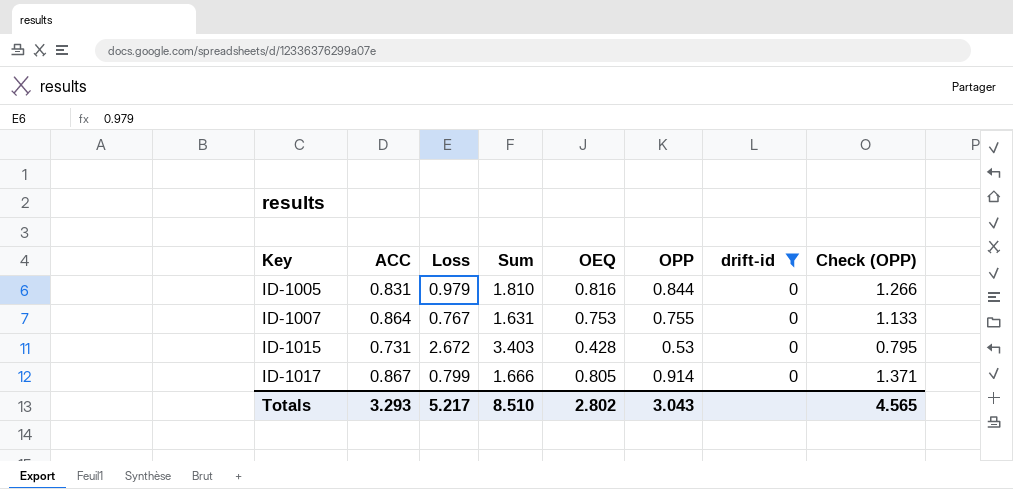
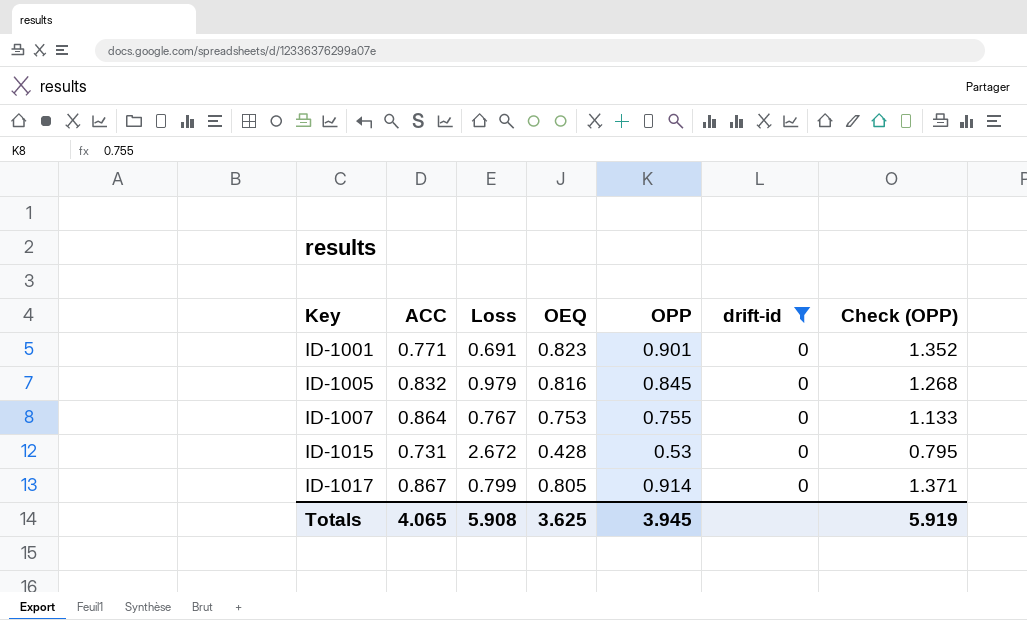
column Sum | formula: [ACC] + [Loss] -> none
row ID-1001: none -> 0.771 | 0.691 | 0.823 | 0.901 | 0 | 1.352
ID-1005 | ACC: 0.831 -> 0.832
ID-1005 | OPP: 0.844 -> 0.845
ID-1005 | Check (OPP): 1.266 -> 1.268
Totals | ACC: 3.293 -> 4.065
Totals | Loss: 5.217 -> 5.908
Totals | OEQ: 2.802 -> 3.625
Totals | OPP: 3.043 -> 3.945
Totals | Check (OPP): 4.565 -> 5.919

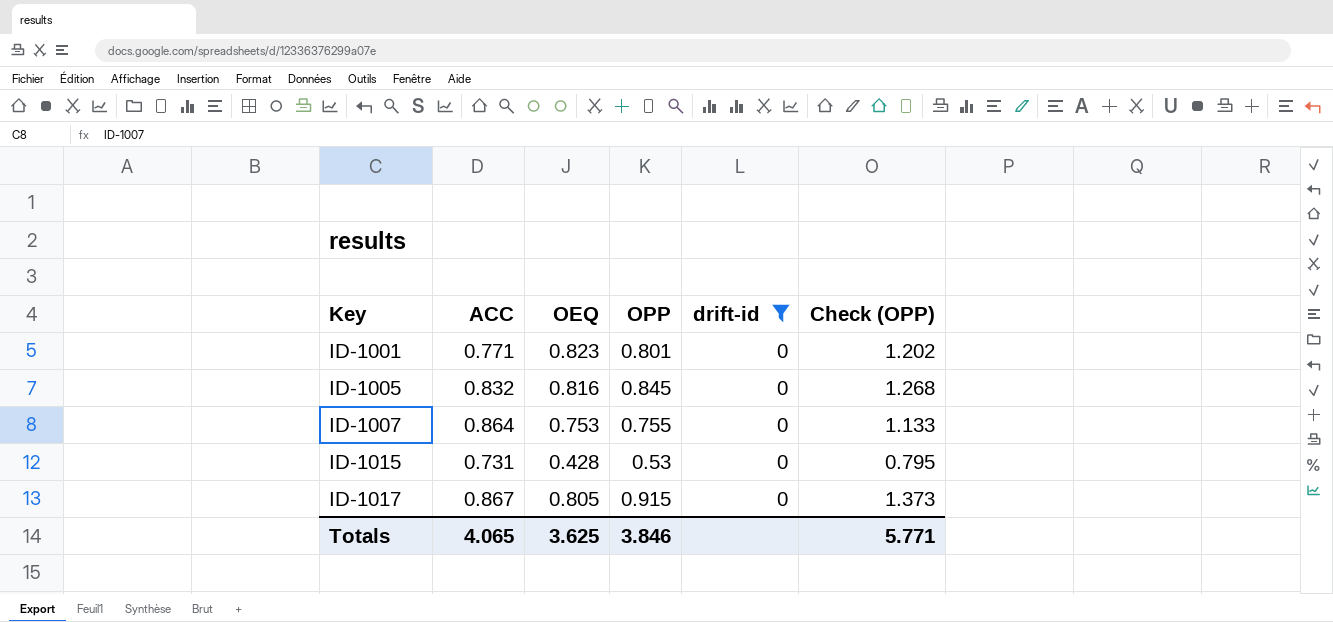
column Loss | position: 3 -> none
ID-1001 | OPP: 0.901 -> 0.801
ID-1001 | Check (OPP): 1.352 -> 1.202
ID-1017 | OPP: 0.914 -> 0.915
ID-1017 | Check (OPP): 1.371 -> 1.373
Totals | OPP: 3.945 -> 3.846
Totals | Check (OPP): 5.919 -> 5.771

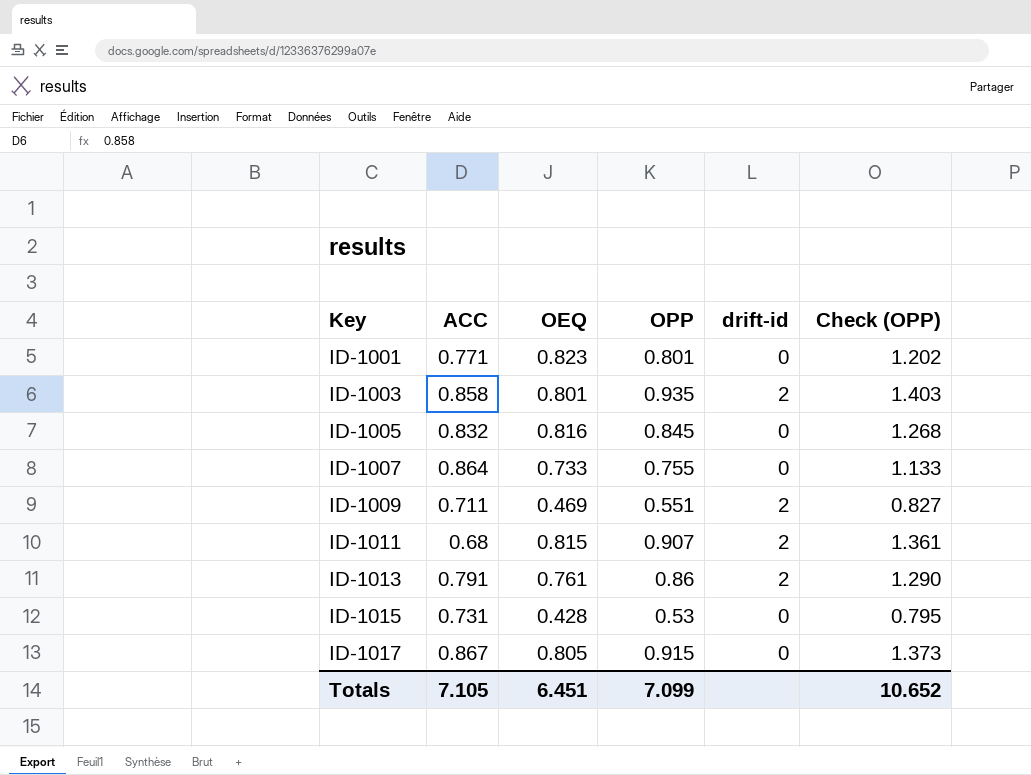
filter: drift-id = 0 -> none
ID-1007 | OEQ: 0.753 -> 0.733
Totals | ACC: 4.065 -> 7.105
Totals | OEQ: 3.625 -> 6.451
Totals | OPP: 3.846 -> 7.099
Totals | Check (OPP): 5.771 -> 10.652

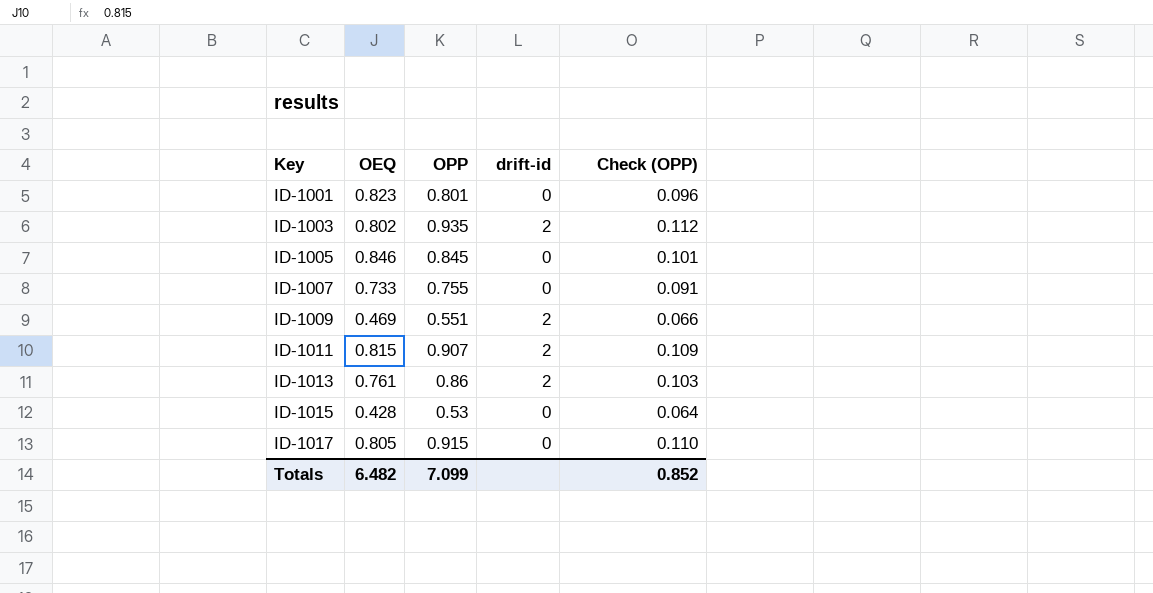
column ACC | position: 2 -> none
column Check (OPP) | formula: [OPP] * 1.5 -> [OPP] * 0.12
ID-1003 | OEQ: 0.801 -> 0.802
ID-1005 | OEQ: 0.816 -> 0.846
Totals | OEQ: 6.451 -> 6.482
Totals | Check (OPP): 10.652 -> 0.852

